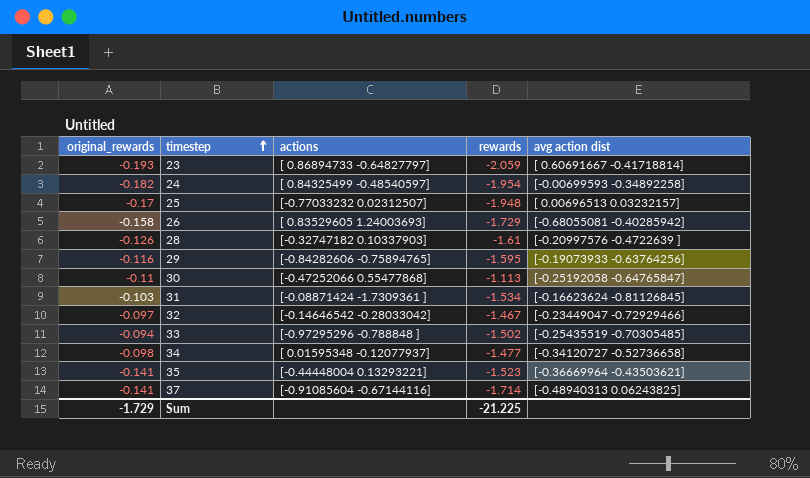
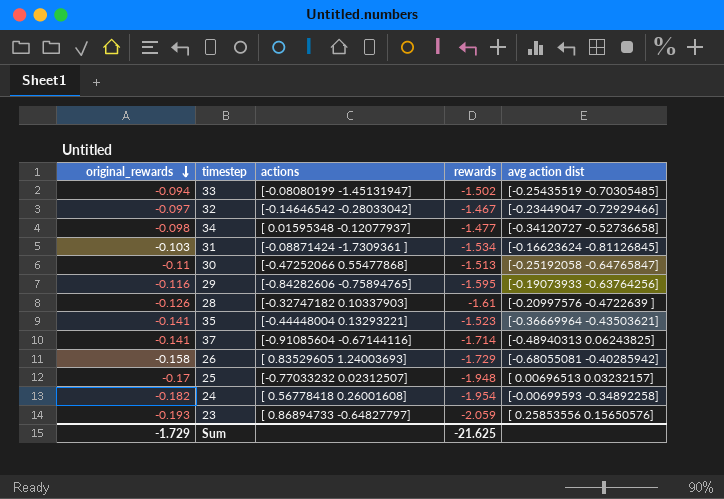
row order: timestep ascending -> original_rewards descending
33 | actions: [-0.97295296 -0.788848 ] -> [-0.08080199 -1.45131947]
30 | rewards: -1.113 -> -1.513
24 | actions: [ 0.84325499 -0.48540597] -> [ 0.56778418 0.26001608]
23 | avg action dist: [ 0.60691667 -0.41718814] -> [ 0.25853556 0.15650576]
Sum | rewards: -21.225 -> -21.625

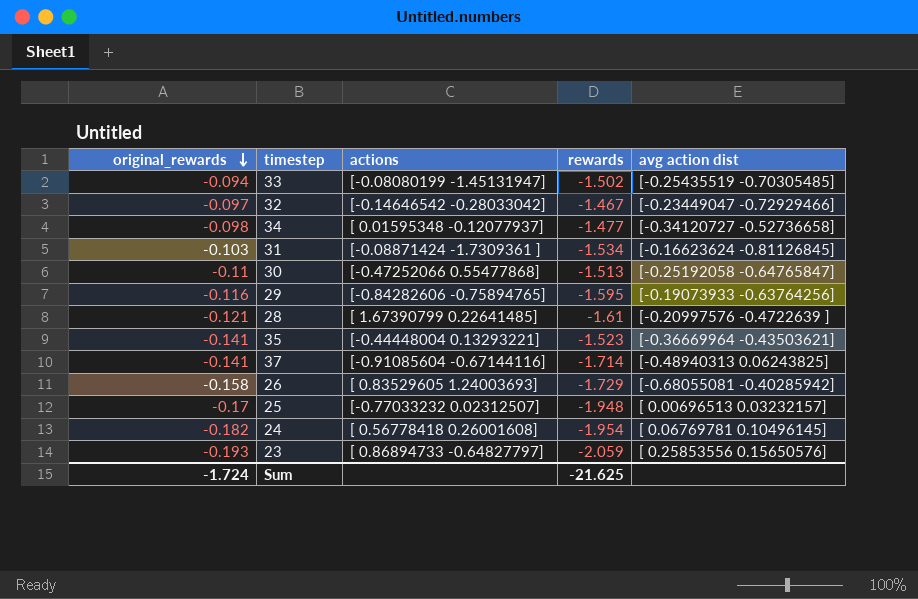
28 | original_rewards: -0.126 -> -0.121
28 | actions: [-0.32747182 0.10337903] -> [ 1.67390799 0.22641485]
24 | avg action dist: [-0.00699593 -0.34892258] -> [ 0.06769781 0.10496145]
Sum | original_rewards: -1.729 -> -1.724

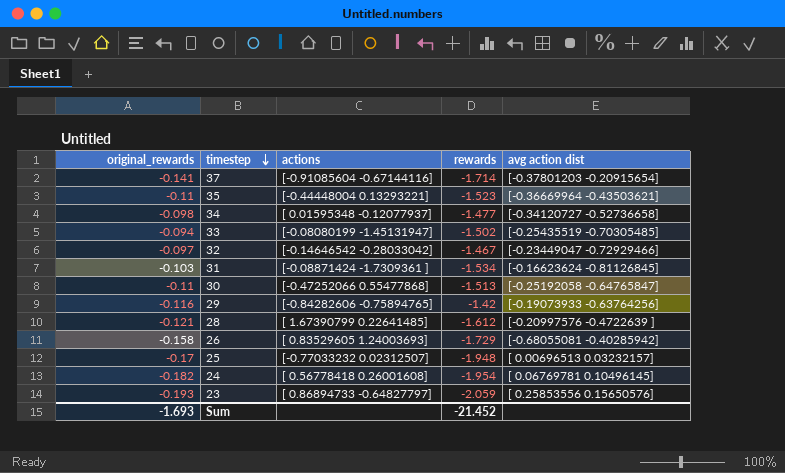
row order: original_rewards descending -> timestep descending
37 | avg action dist: [-0.48940313 0.06243825] -> [-0.37801203 -0.20915654]
35 | original_rewards: -0.141 -> -0.11
29 | rewards: -1.595 -> -1.42
28 | rewards: -1.61 -> -1.612
Sum | original_rewards: -1.724 -> -1.693
Sum | rewards: -21.625 -> -21.452

